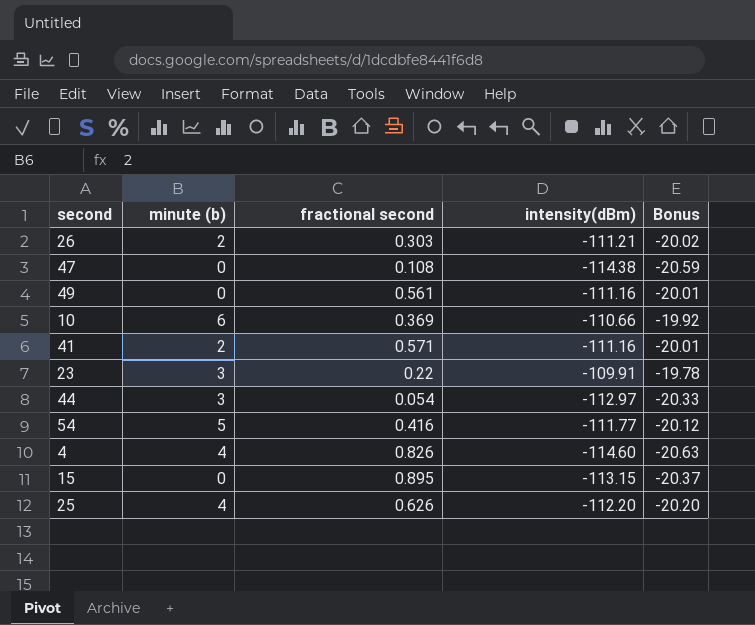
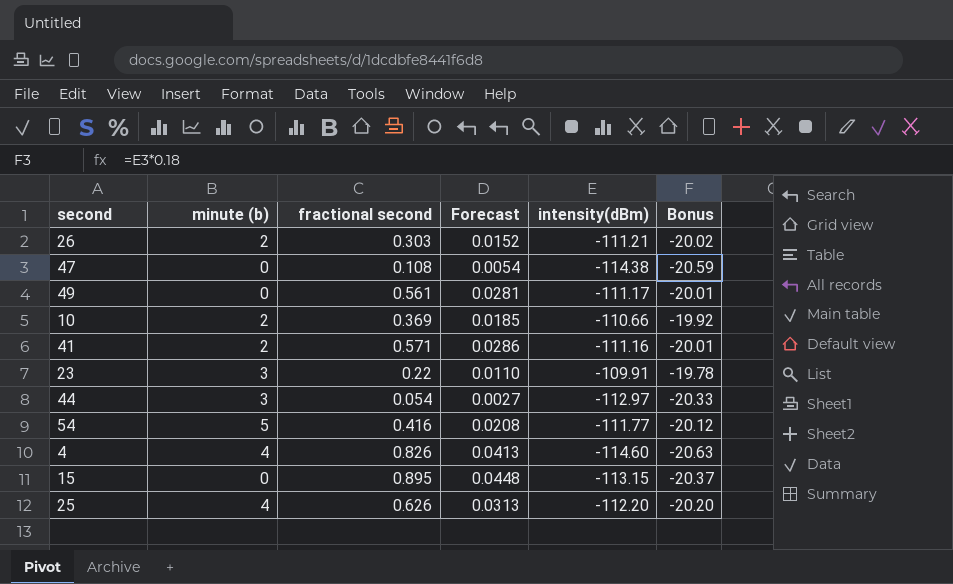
column Forecast | formula: none -> [fractional second] * 0.05
49 | intensity(dBm): -111.16 -> -111.17
10 | minute (b): 6 -> 2

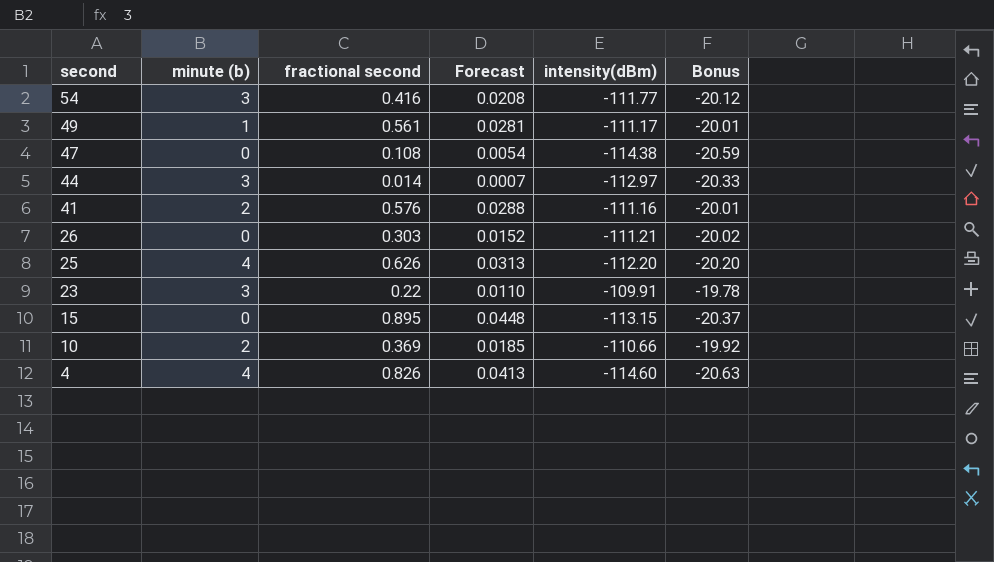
row order: none -> second descending
54 | minute (b): 5 -> 3
49 | minute (b): 0 -> 1
44 | fractional second: 0.054 -> 0.014
44 | Forecast: 0.0027 -> 0.0007
41 | fractional second: 0.571 -> 0.576
41 | Forecast: 0.0286 -> 0.0288
26 | minute (b): 2 -> 0

